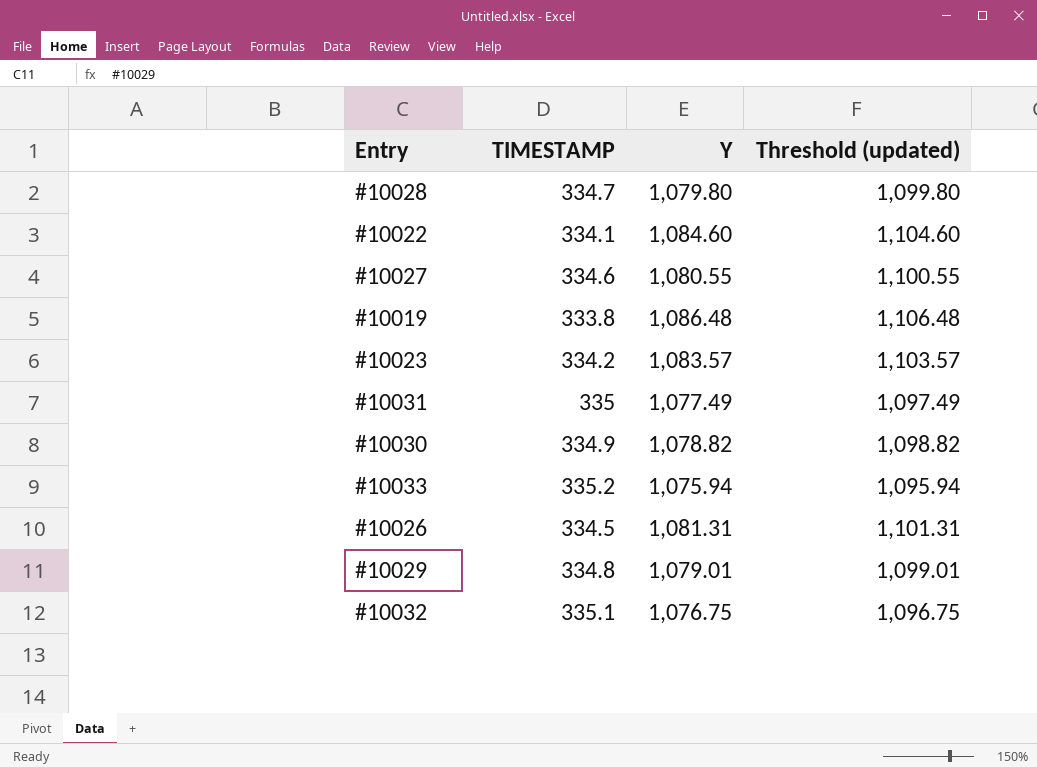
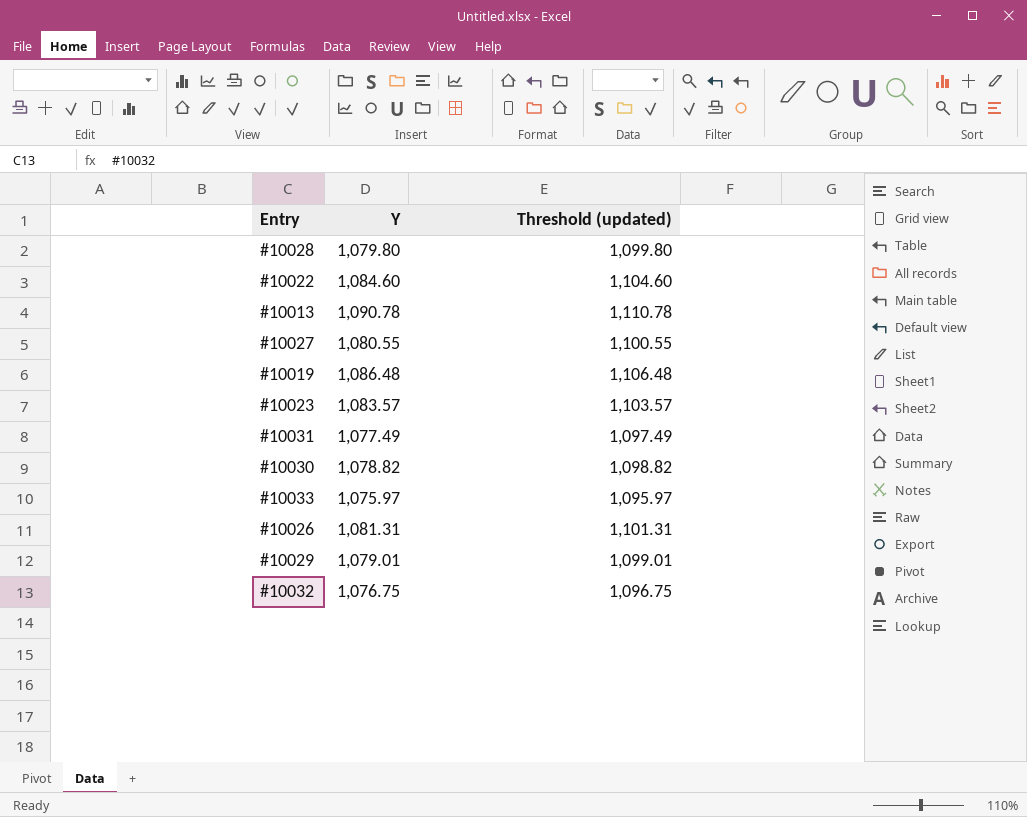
column TIMESTAMP | position: 2 -> none
row #10013: none -> 1,090.78 | 1,110.78
#10033 | Y: 1,075.94 -> 1,075.97
#10033 | Threshold (updated): 1,095.94 -> 1,095.97

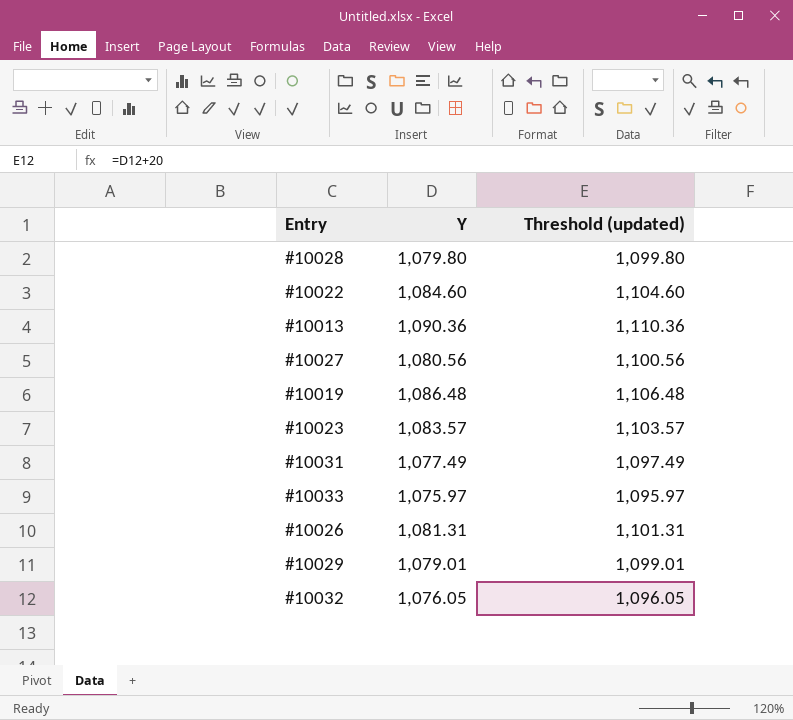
row #10030: 1,078.82 | 1,098.82 -> none
#10013 | Y: 1,090.78 -> 1,090.36
#10013 | Threshold (updated): 1,110.78 -> 1,110.36
#10027 | Y: 1,080.55 -> 1,080.56
#10027 | Threshold (updated): 1,100.55 -> 1,100.56
#10032 | Y: 1,076.75 -> 1,076.05
#10032 | Threshold (updated): 1,096.75 -> 1,096.05

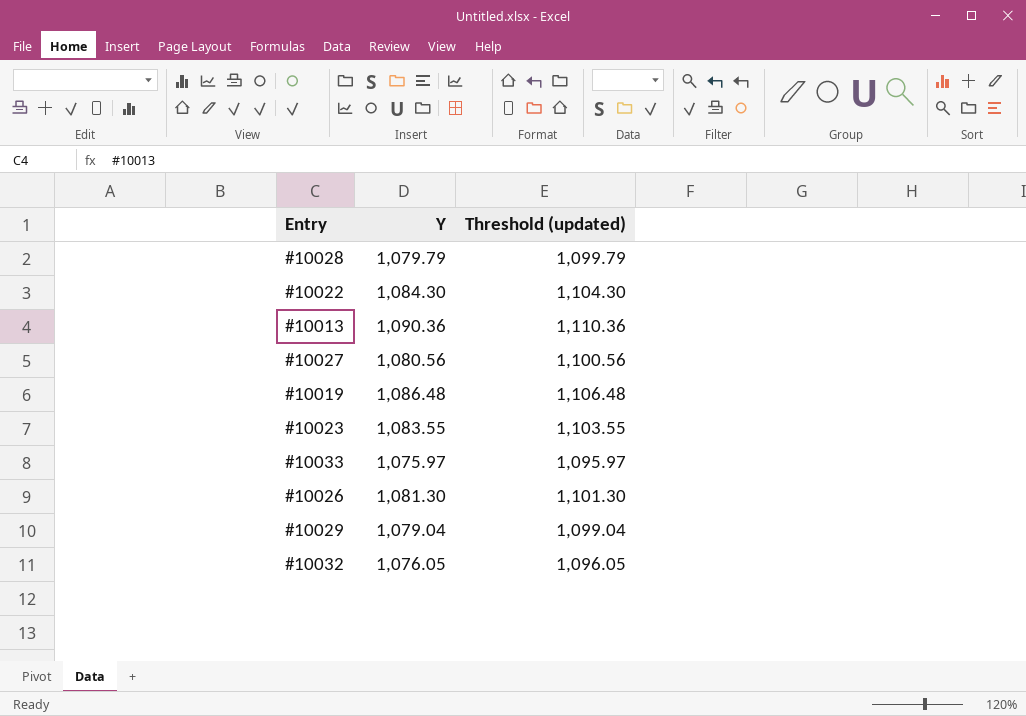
row #10031: 1,077.49 | 1,097.49 -> none
#10028 | Y: 1,079.80 -> 1,079.79
#10028 | Threshold (updated): 1,099.80 -> 1,099.79
#10022 | Y: 1,084.60 -> 1,084.30
#10022 | Threshold (updated): 1,104.60 -> 1,104.30
#10023 | Y: 1,083.57 -> 1,083.55
#10023 | Threshold (updated): 1,103.57 -> 1,103.55
#10026 | Y: 1,081.31 -> 1,081.30
#10026 | Threshold (updated): 1,101.31 -> 1,101.30
#10029 | Y: 1,079.01 -> 1,079.04
#10029 | Threshold (updated): 1,099.01 -> 1,099.04

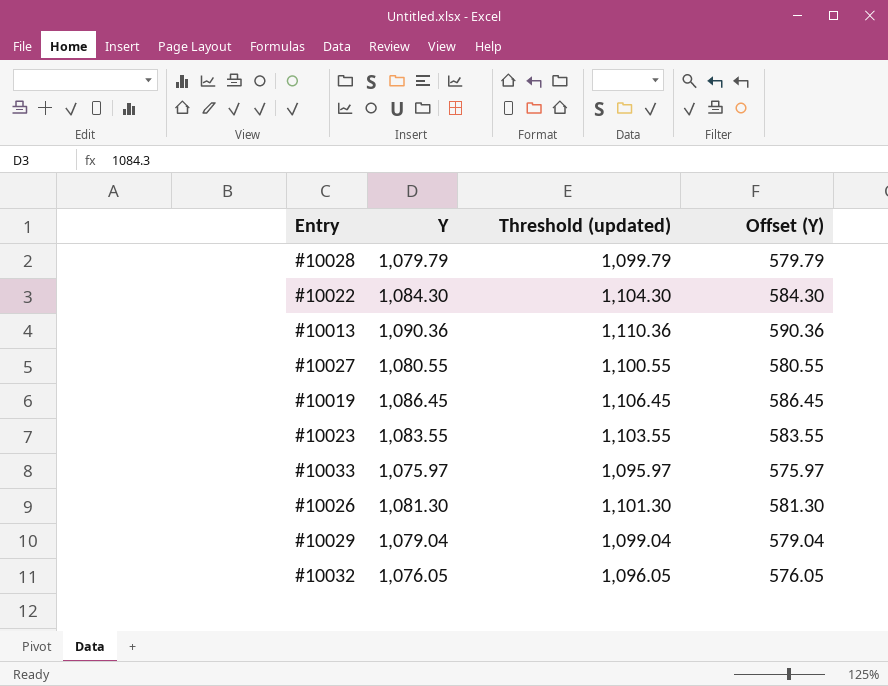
column Offset (Y) | formula: none -> [Y] - 500
#10027 | Y: 1,080.56 -> 1,080.55
#10027 | Threshold (updated): 1,100.56 -> 1,100.55
#10019 | Y: 1,086.48 -> 1,086.45
#10019 | Threshold (updated): 1,106.48 -> 1,106.45

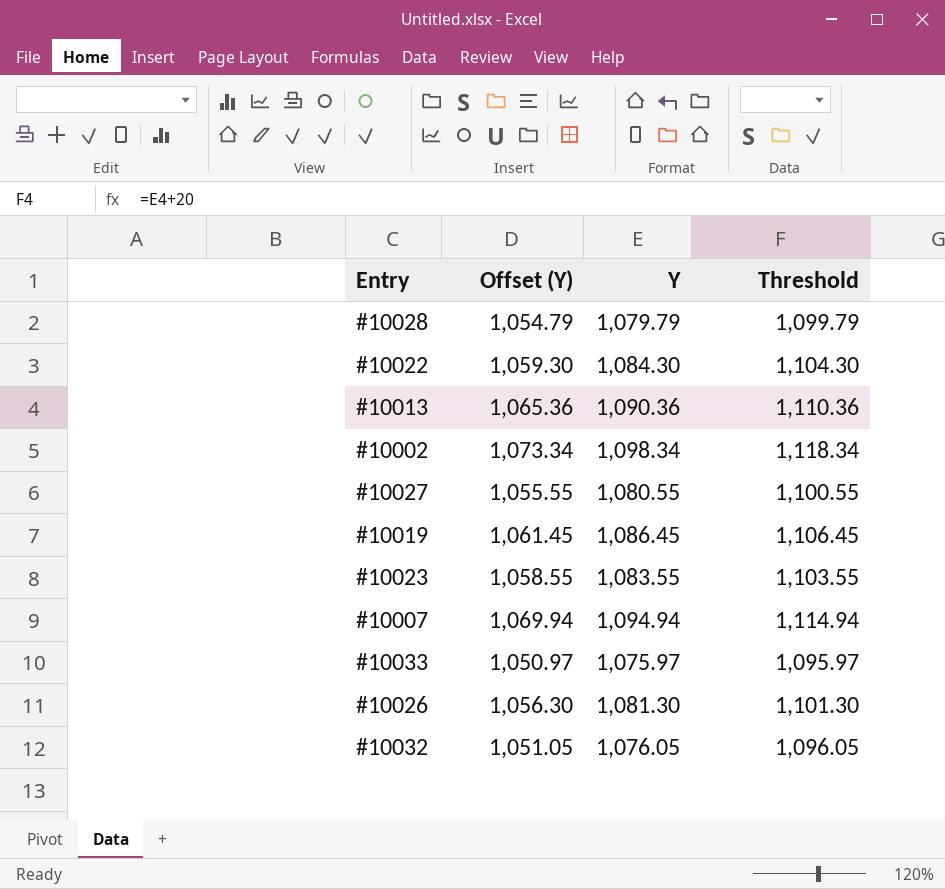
column Offset (Y) | formula: [Y] - 500 -> [Y] - 25
column Offset (Y) | position: 4 -> 2
column name: Threshold (updated) -> Threshold
row #10029: 1,079.04 | 1,099.04 | 579.04 -> none
row #10002: none -> 1,073.34 | 1,098.34 | 1,118.34
row #10007: none -> 1,069.94 | 1,094.94 | 1,114.94

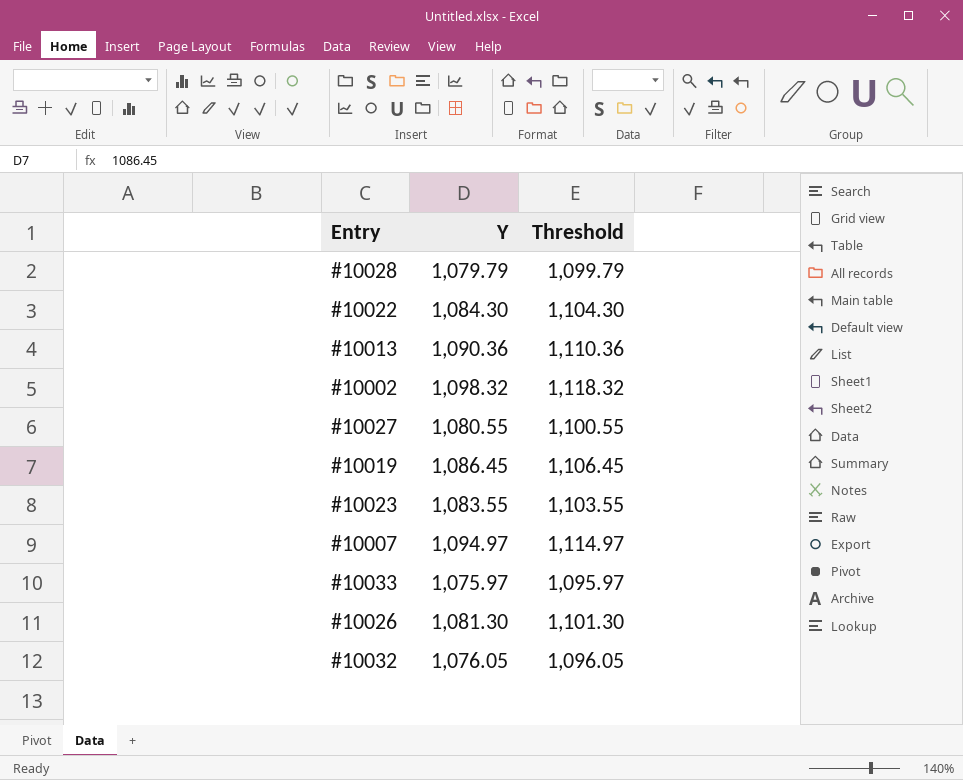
column Offset (Y) | formula: [Y] - 25 -> none
#10002 | Y: 1,098.34 -> 1,098.32
#10002 | Threshold: 1,118.34 -> 1,118.32
#10007 | Y: 1,094.94 -> 1,094.97
#10007 | Threshold: 1,114.94 -> 1,114.97

